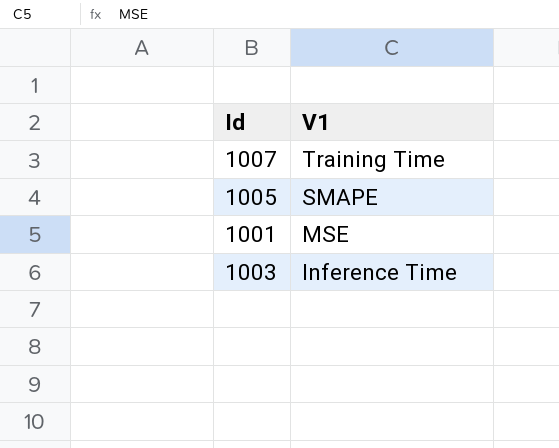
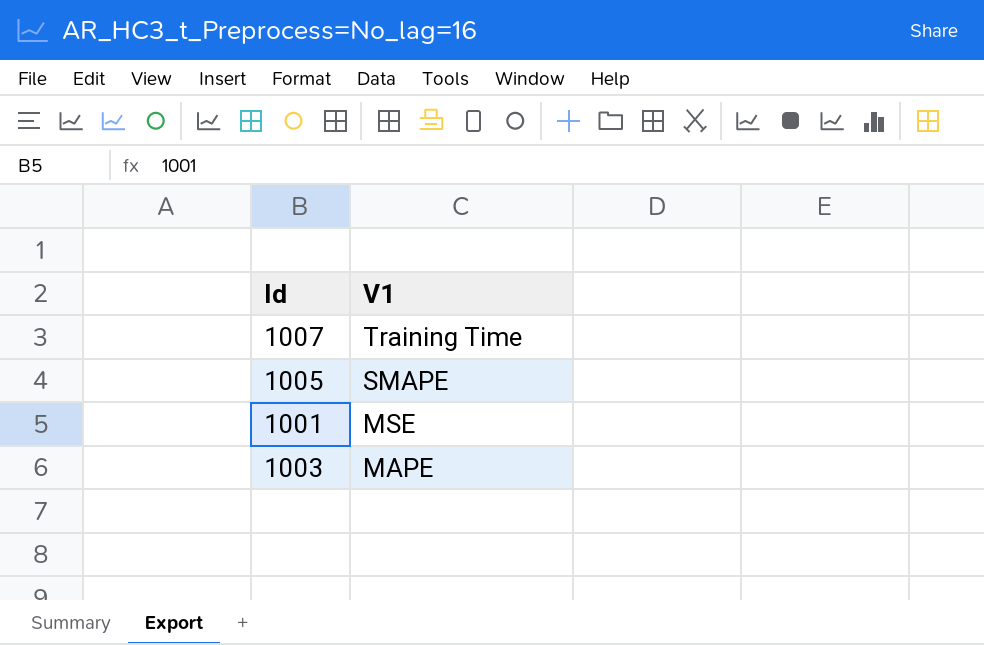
1003 | V1: Inference Time -> MAPE

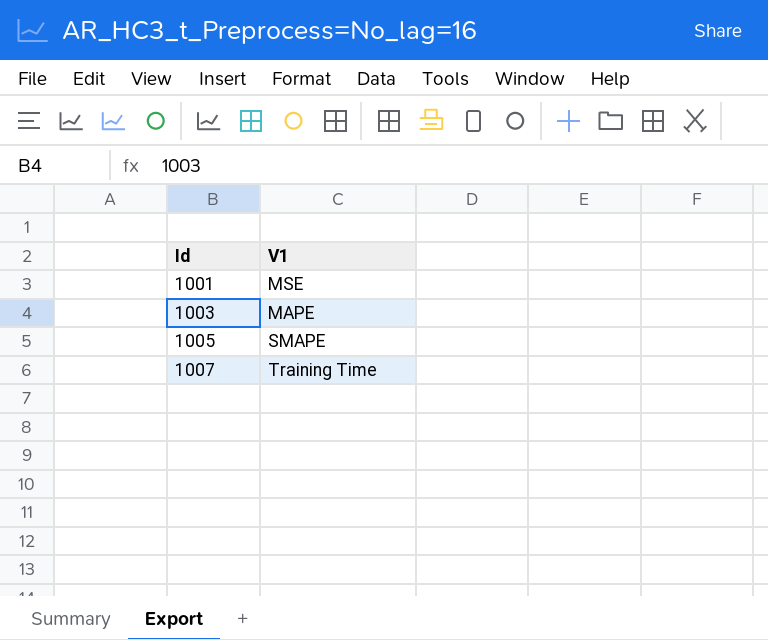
row order: V1 descending -> Id ascending

